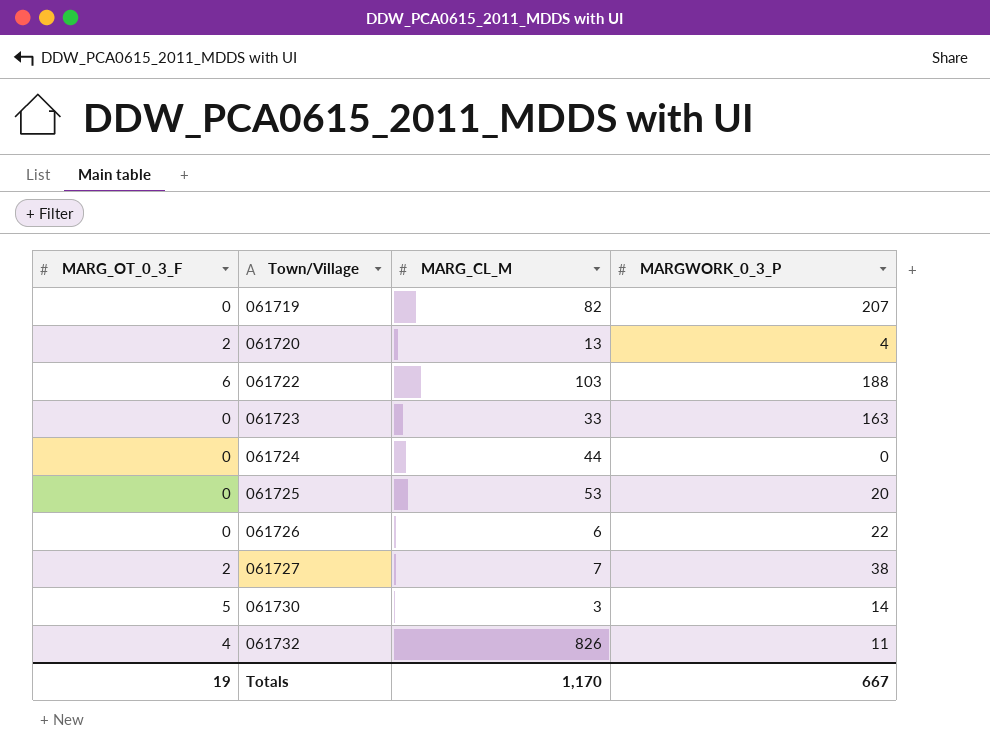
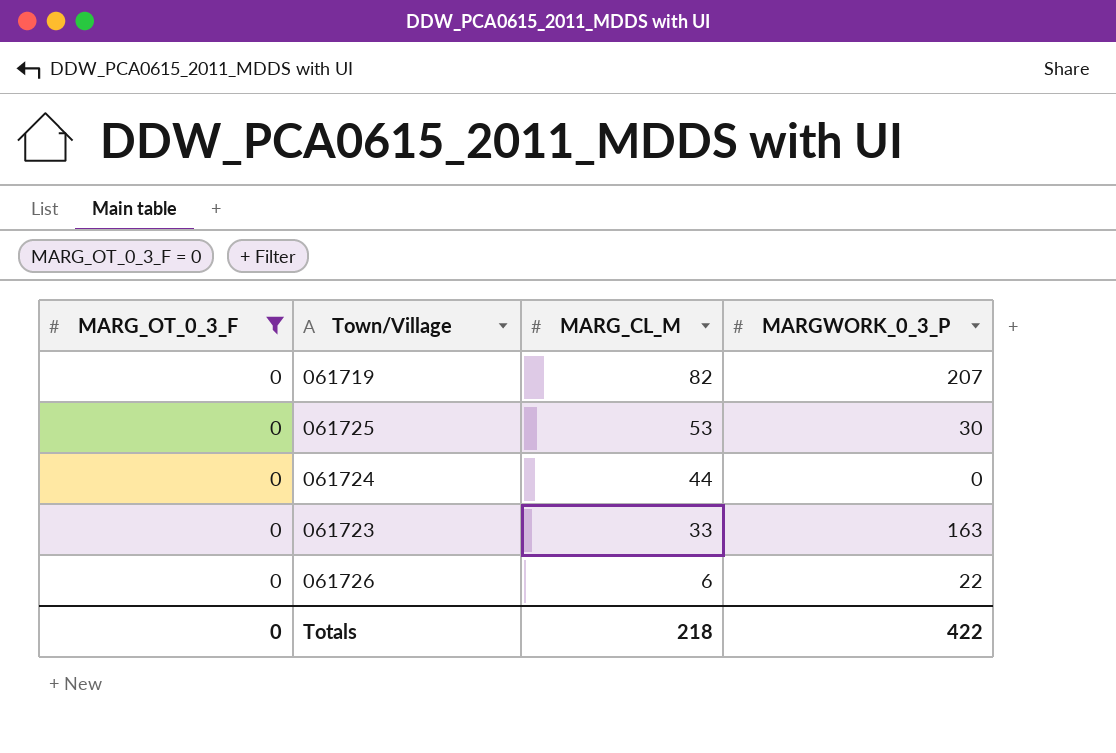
filter: none -> MARG_OT_0_3_F = 0
row order: Town/Village ascending -> MARG_CL_M descending
061725 | MARGWORK_0_3_P: 20 -> 30
Totals | MARG_OT_0_3_F: 19 -> 0
Totals | MARG_CL_M: 1,170 -> 218
Totals | MARGWORK_0_3_P: 667 -> 422

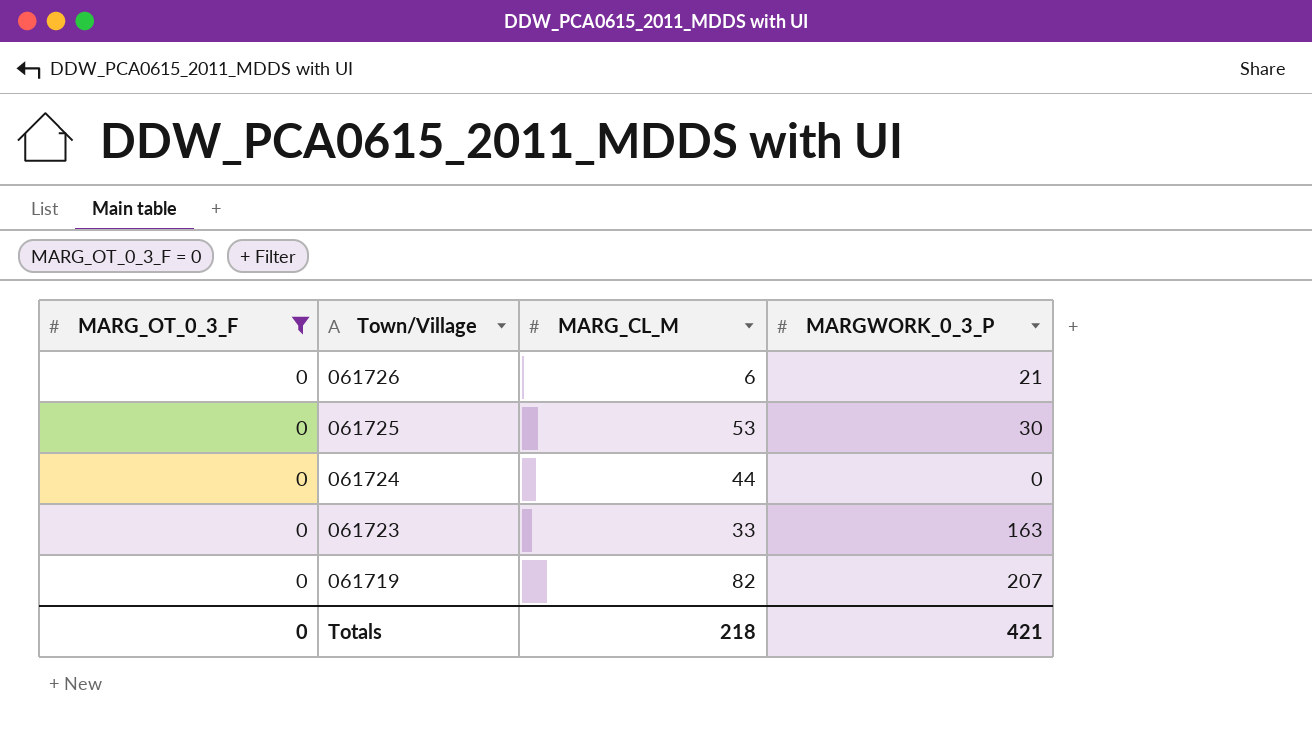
row order: MARG_CL_M descending -> Town/Village descending
061726 | MARGWORK_0_3_P: 22 -> 21
Totals | MARGWORK_0_3_P: 422 -> 421

